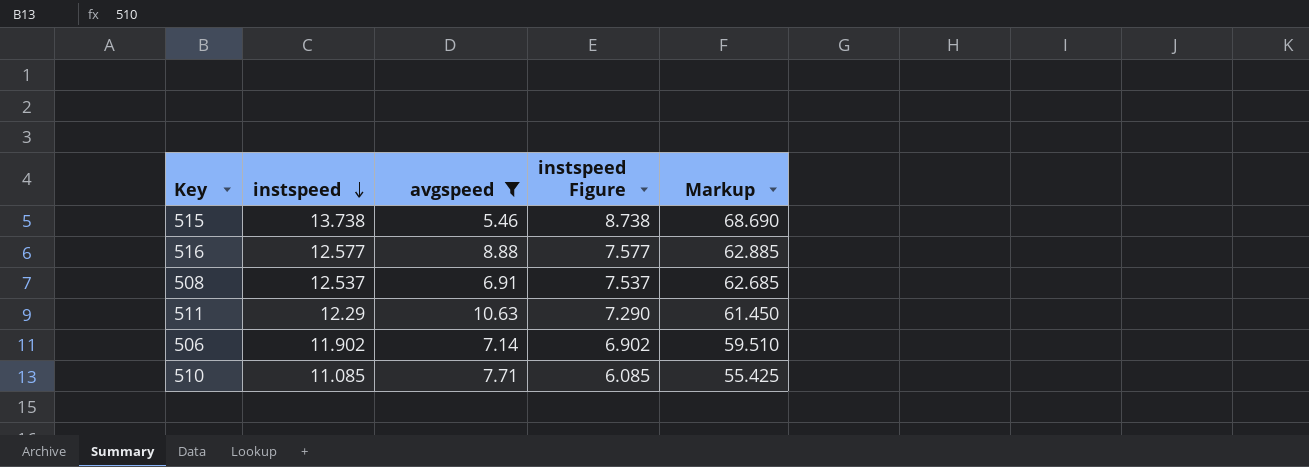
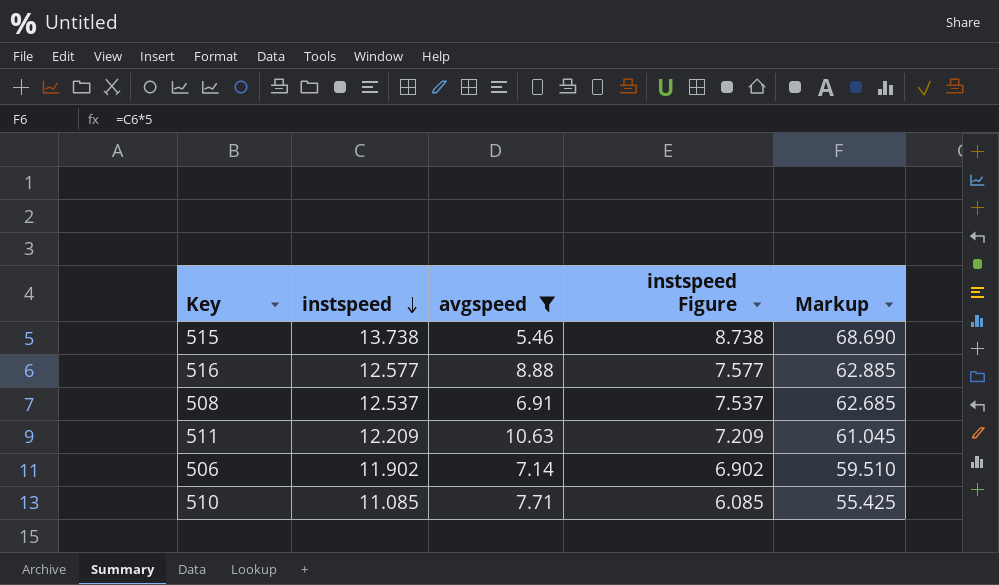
511 | instspeed: 12.29 -> 12.209
511 | instspeed Figure: 7.290 -> 7.209
511 | Markup: 61.450 -> 61.045

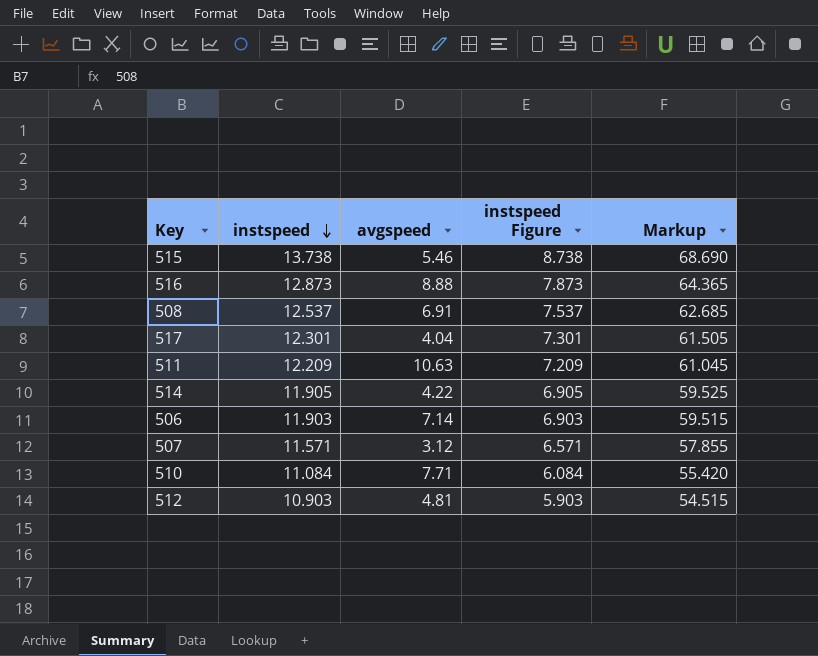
filter: avgspeed >= 5.46 -> none
516 | instspeed: 12.577 -> 12.873
516 | instspeed Figure: 7.577 -> 7.873
516 | Markup: 62.885 -> 64.365
506 | instspeed: 11.902 -> 11.903
506 | instspeed Figure: 6.902 -> 6.903
506 | Markup: 59.510 -> 59.515
510 | instspeed: 11.085 -> 11.084
510 | instspeed Figure: 6.085 -> 6.084
510 | Markup: 55.425 -> 55.420

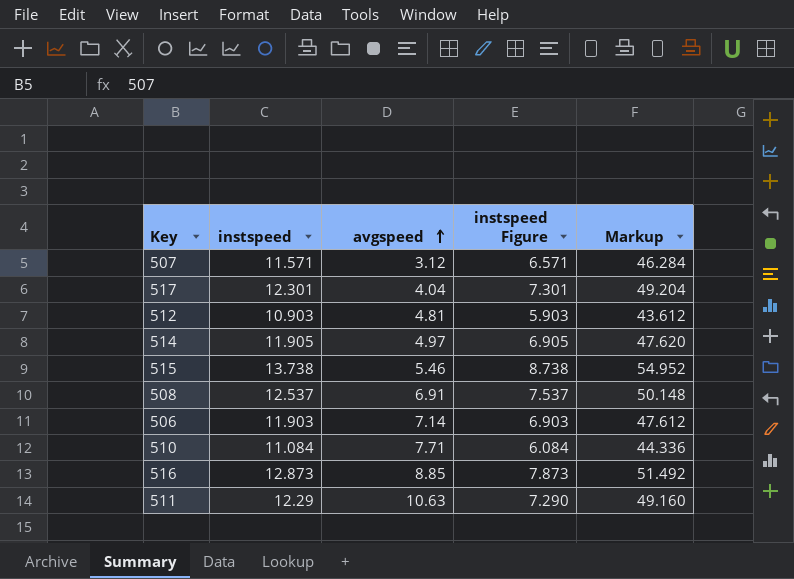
row order: instspeed descending -> avgspeed ascending
column Markup | formula: [instspeed] * 5 -> [instspeed] * 4
514 | avgspeed: 4.22 -> 4.97
516 | avgspeed: 8.88 -> 8.85
511 | instspeed: 12.209 -> 12.29
511 | instspeed Figure: 7.209 -> 7.290

